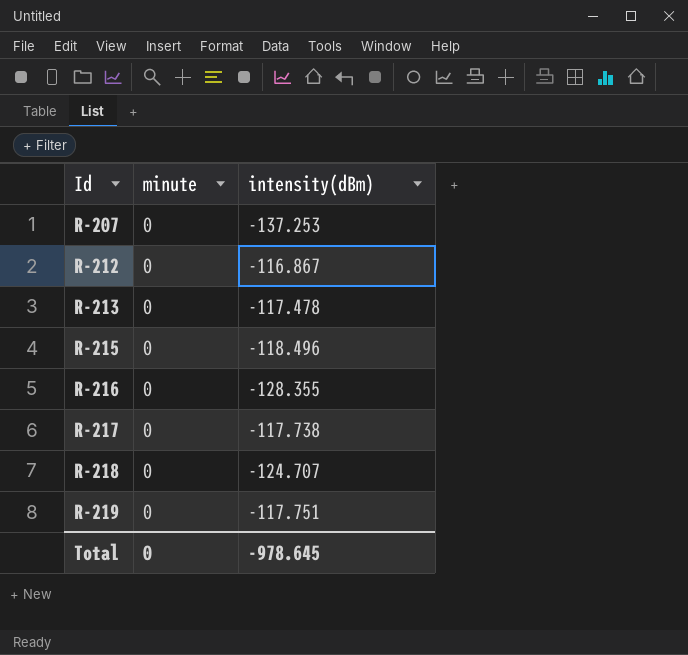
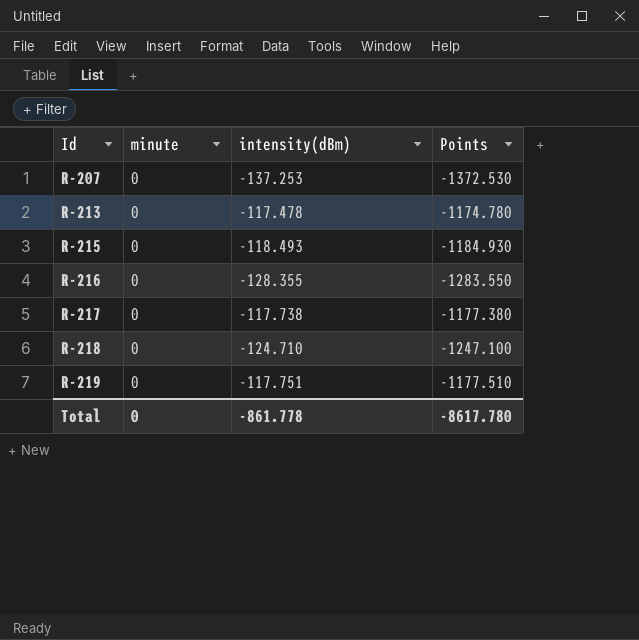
column Points | formula: none -> [intensity(dBm)] * 10
row R-212: 0 | -116.867 -> none
R-215 | intensity(dBm): -118.496 -> -118.493
R-218 | intensity(dBm): -124.707 -> -124.710
Total | intensity(dBm): -978.645 -> -861.778

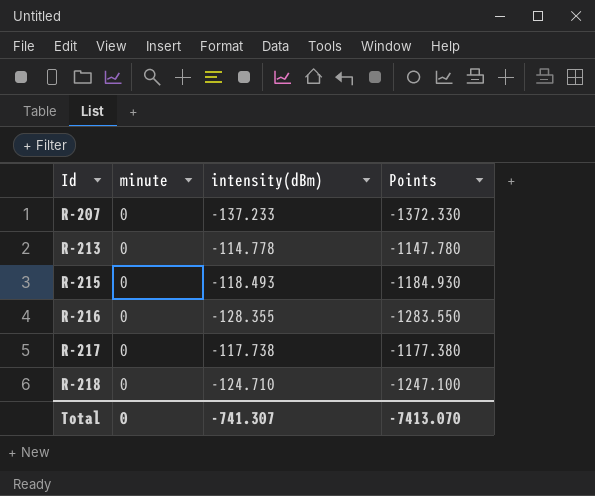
row R-219: 0 | -117.751 | -1177.510 -> none
R-207 | intensity(dBm): -137.253 -> -137.233
R-207 | Points: -1372.530 -> -1372.330
R-213 | intensity(dBm): -117.478 -> -114.778
R-213 | Points: -1174.780 -> -1147.780
Total | intensity(dBm): -861.778 -> -741.307
Total | Points: -8617.780 -> -7413.070

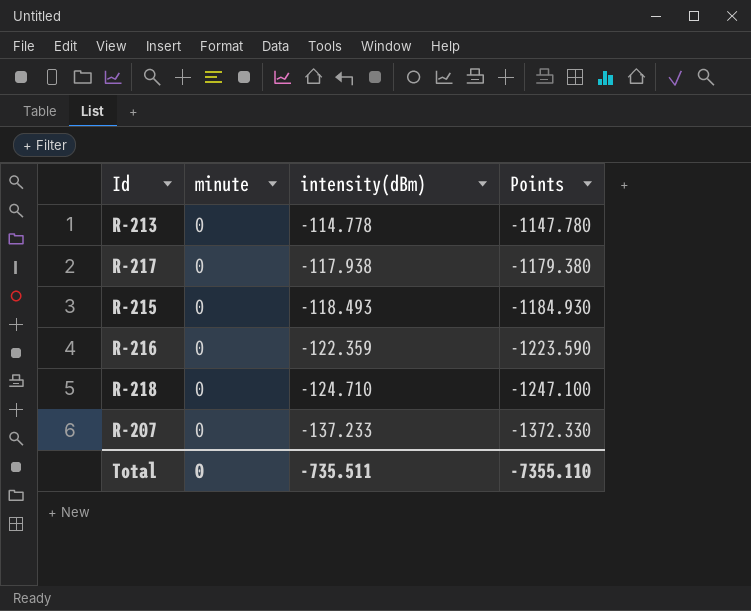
row order: Id ascending -> intensity(dBm) descending
R-217 | intensity(dBm): -117.738 -> -117.938
R-217 | Points: -1177.380 -> -1179.380
R-216 | intensity(dBm): -128.355 -> -122.359
R-216 | Points: -1283.550 -> -1223.590
Total | intensity(dBm): -741.307 -> -735.511
Total | Points: -7413.070 -> -7355.110

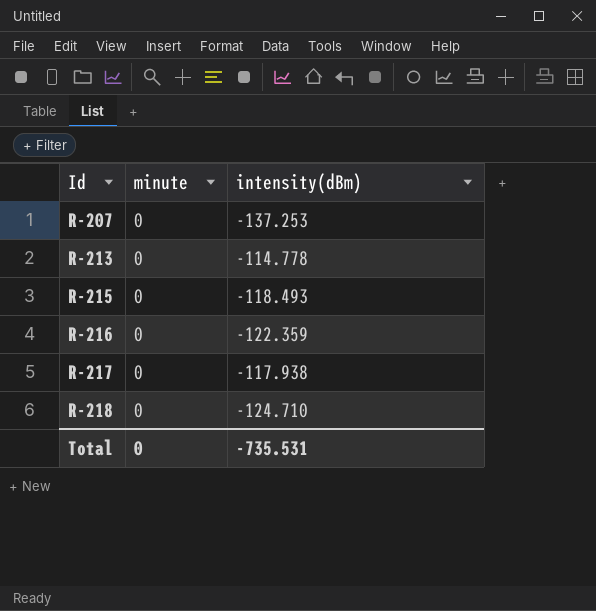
row order: intensity(dBm) descending -> Id ascending
column Points | formula: [intensity(dBm)] * 10 -> none
R-207 | intensity(dBm): -137.233 -> -137.253
Total | intensity(dBm): -735.511 -> -735.531

